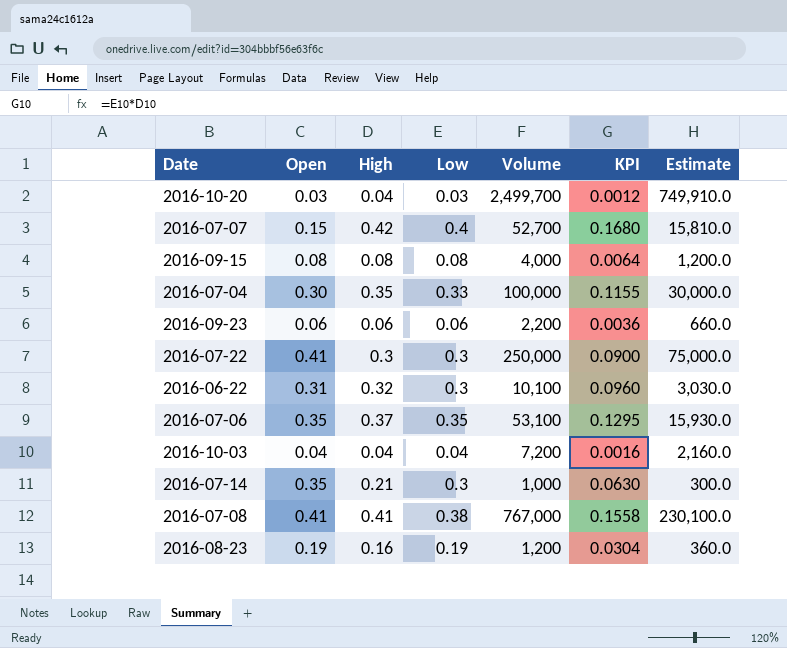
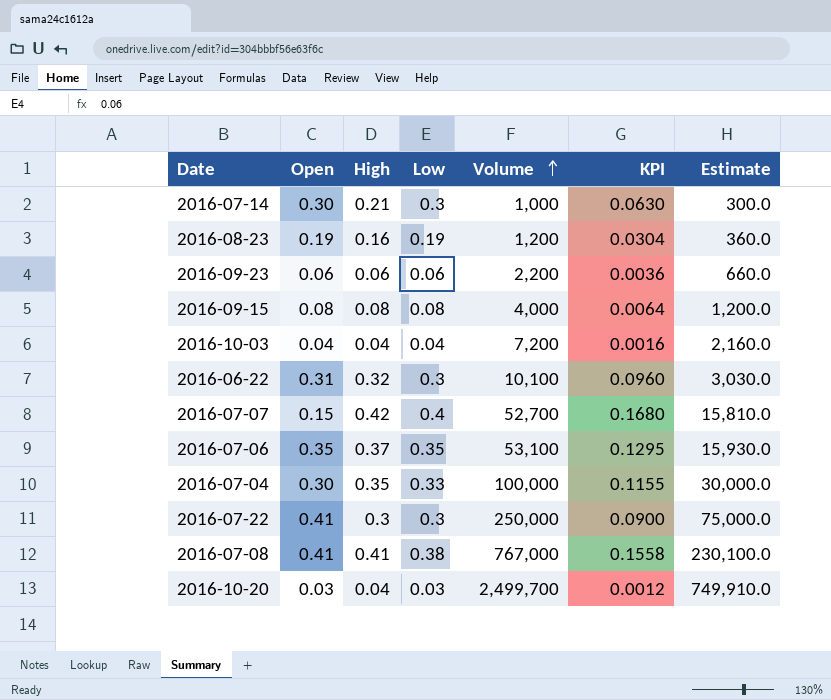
row order: none -> Volume ascending
2016-07-14 | Open: 0.35 -> 0.30

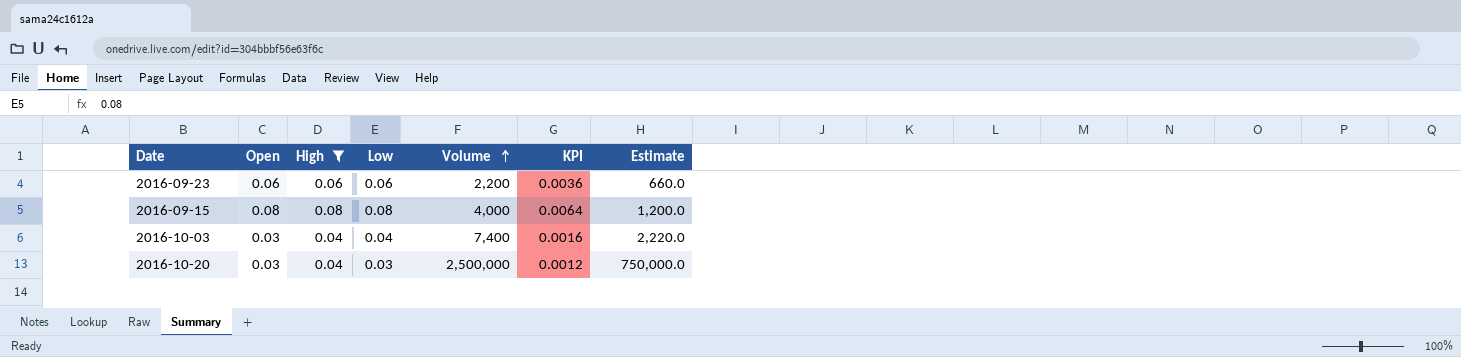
filter: none -> High <= 0.08
2016-10-03 | Open: 0.04 -> 0.03
2016-10-03 | Volume: 7,200 -> 7,400
2016-10-03 | Estimate: 2,160.0 -> 2,220.0
2016-10-20 | Volume: 2,499,700 -> 2,500,000
2016-10-20 | Estimate: 749,910.0 -> 750,000.0

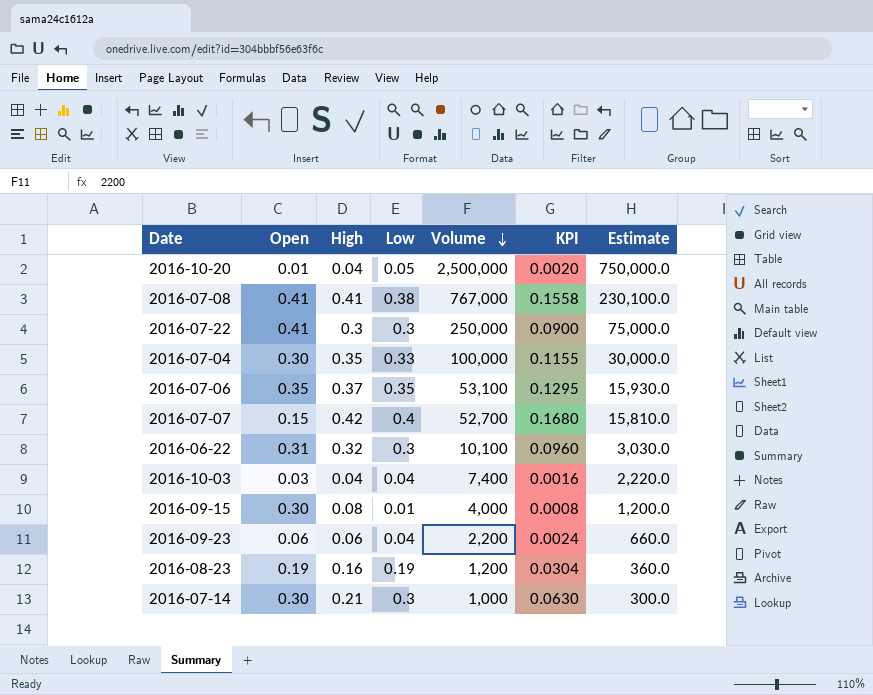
filter: High <= 0.08 -> none
row order: Volume ascending -> Volume descending
2016-10-20 | Open: 0.03 -> 0.01
2016-10-20 | Low: 0.03 -> 0.05
2016-10-20 | KPI: 0.0012 -> 0.0020
2016-09-15 | Open: 0.08 -> 0.30
2016-09-15 | Low: 0.08 -> 0.01
2016-09-15 | KPI: 0.0064 -> 0.0008
2016-09-23 | Low: 0.06 -> 0.04
2016-09-23 | KPI: 0.0036 -> 0.0024

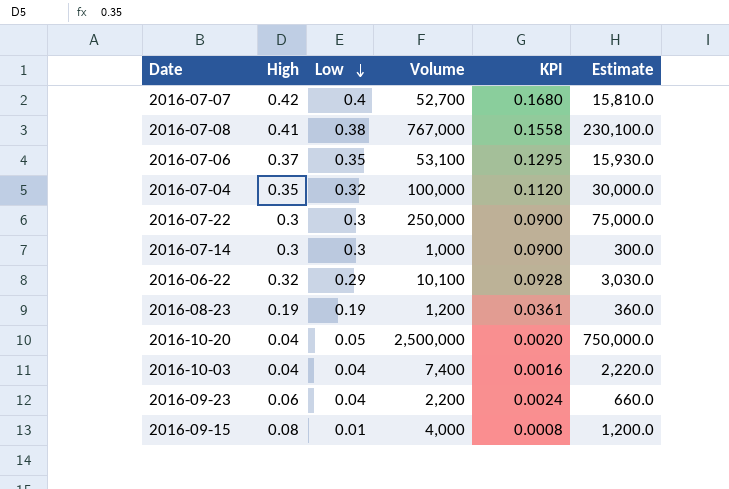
row order: Volume descending -> Low descending
column Open | position: 2 -> none
2016-07-04 | Low: 0.33 -> 0.32
2016-07-04 | KPI: 0.1155 -> 0.1120
2016-07-14 | High: 0.21 -> 0.3
2016-07-14 | KPI: 0.0630 -> 0.0900
2016-06-22 | Low: 0.3 -> 0.29
2016-06-22 | KPI: 0.0960 -> 0.0928
2016-08-23 | High: 0.16 -> 0.19
2016-08-23 | KPI: 0.0304 -> 0.0361

